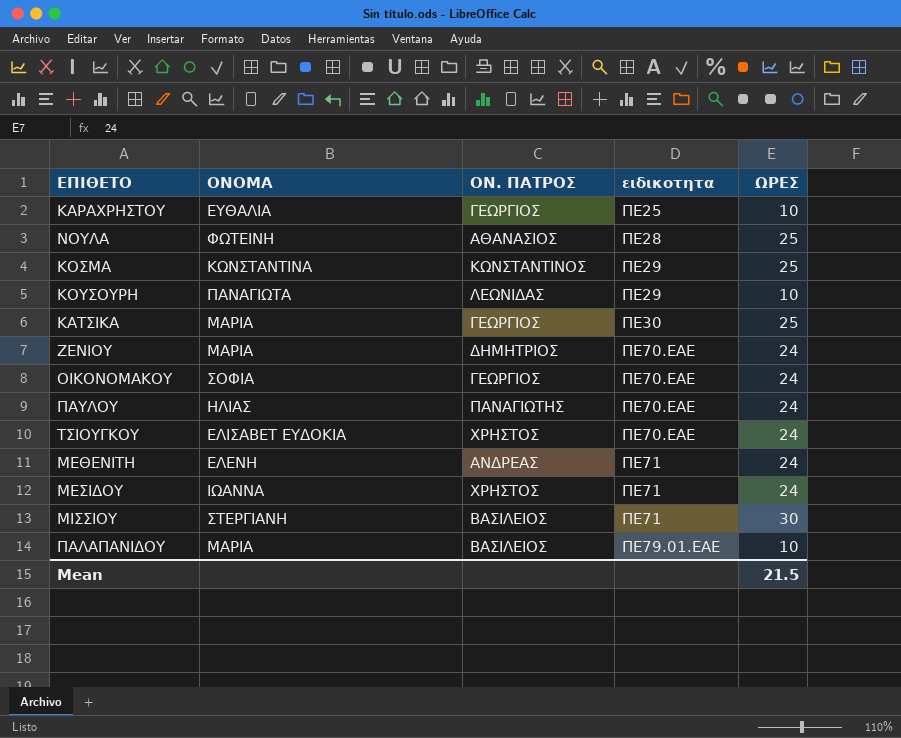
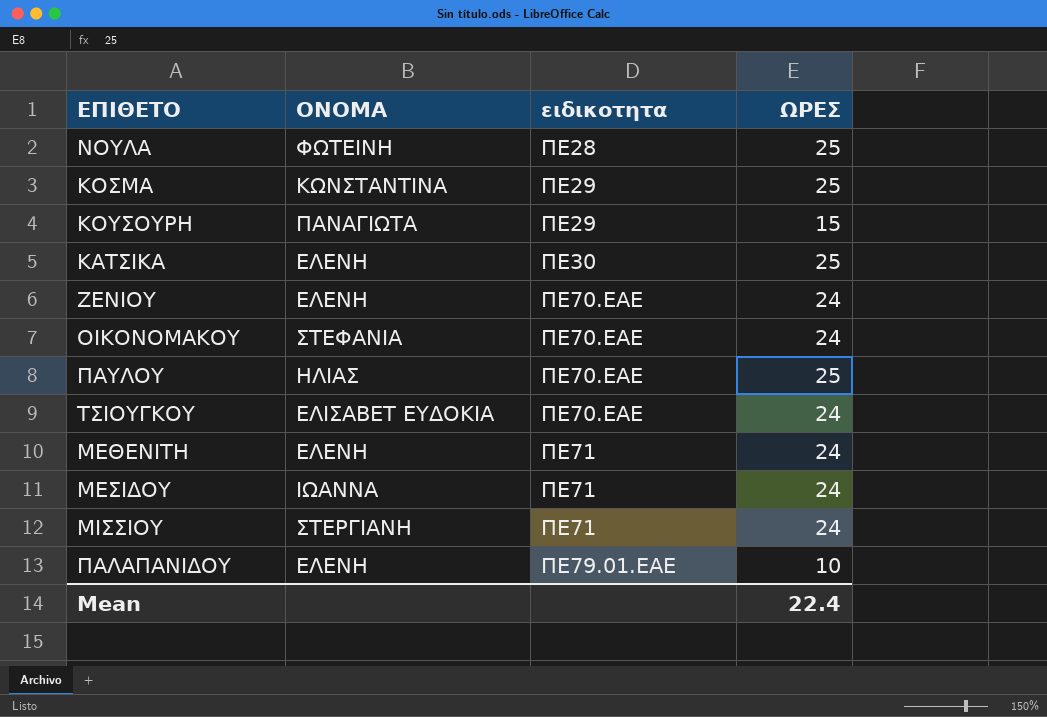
column ΟΝ. ΠΑΤΡOΣ | position: 3 -> none
row ΚΑΡΑΧΡΗΣΤΟΥ: ΕΥΘΑΛΙΑ | ΓΕΩΡΓΙΟΣ | ΠΕ25 | 10 -> none
ΚΟΥΣΟΥΡΗ | ΩΡΕΣ: 10 -> 15
ΚΑΤΣΙΚΑ | ΟΝΟΜΑ: ΜΑΡΙΑ -> ΕΛΕΝΗ
ΖΕΝΙΟΥ | ΟΝΟΜΑ: ΜΑΡΙΑ -> ΕΛΕΝΗ
ΟΙΚΟΝΟΜΑΚΟΥ | ΟΝΟΜΑ: ΣΟΦΙΑ -> ΣΤΕΦΑΝΙΑ
ΠΑΥΛΟΥ | ΩΡΕΣ: 24 -> 25
ΜΙΣΣΙΟΥ | ΩΡΕΣ: 30 -> 24
ΠΑΛΑΠΑΝΙΔΟΥ | ΟΝΟΜΑ: ΜΑΡΙΑ -> ΕΛΕΝΗ
Mean | ΩΡΕΣ: 21.5 -> 22.4

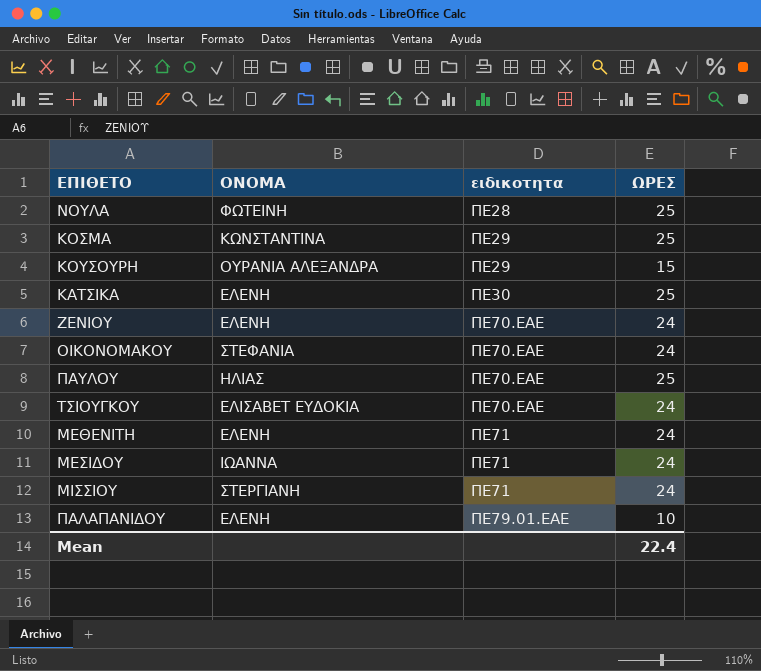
ΚΟΥΣΟΥΡΗ | ΟΝΟΜΑ: ΠΑΝΑΓΙΩΤΑ -> ΟΥΡΑΝΙΑ ΑΛΕΞΑΝΔΡΑ

